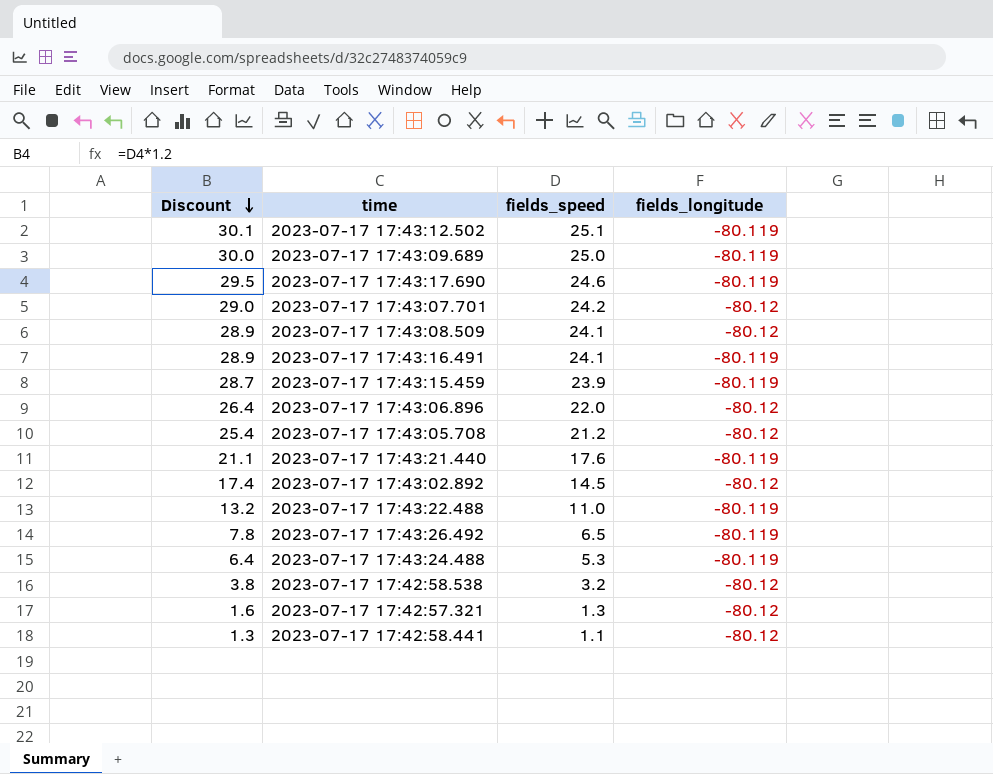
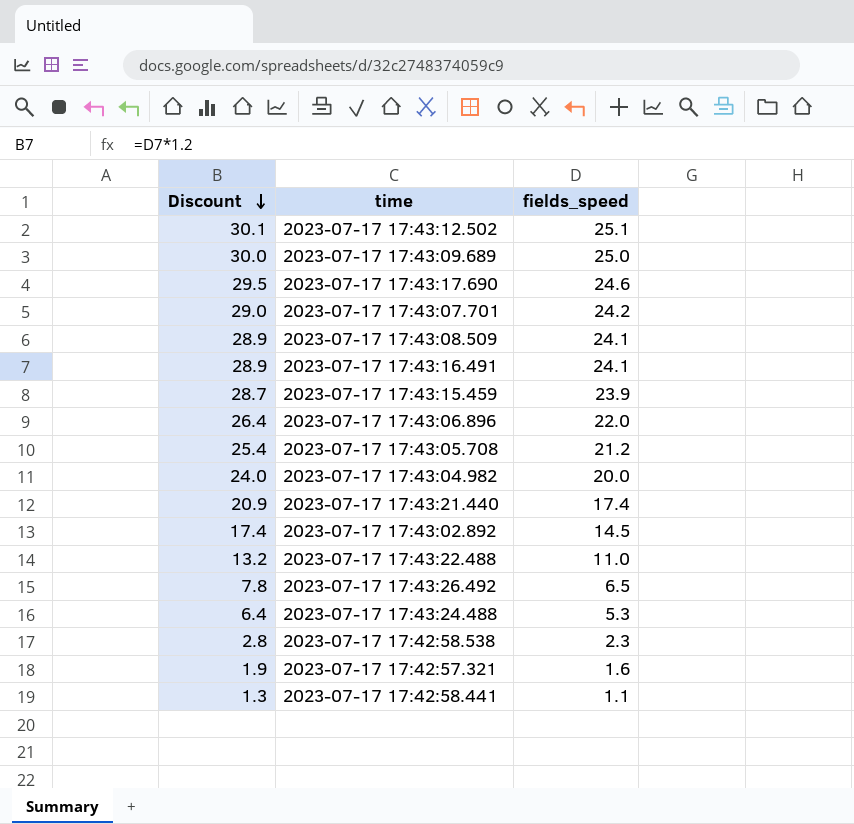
column fields_longitude | position: 4 -> none
row 2023-07-17 17:43:04.982: none -> 24.0 | 20.0
2023-07-17 17:43:21.440 | Discount: 21.1 -> 20.9
2023-07-17 17:43:21.440 | fields_speed: 17.6 -> 17.4
2023-07-17 17:42:58.538 | Discount: 3.8 -> 2.8
2023-07-17 17:42:58.538 | fields_speed: 3.2 -> 2.3
2023-07-17 17:42:57.321 | Discount: 1.6 -> 1.9
2023-07-17 17:42:57.321 | fields_speed: 1.3 -> 1.6

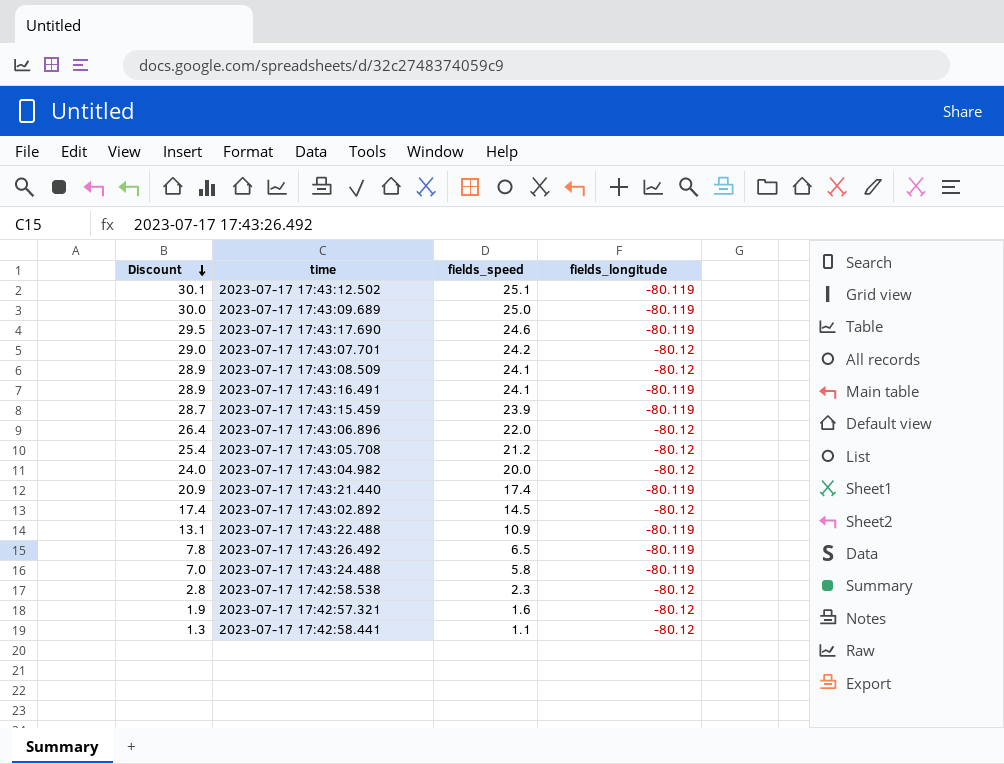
column fields_longitude | position: none -> 4
2023-07-17 17:43:22.488 | Discount: 13.2 -> 13.1
2023-07-17 17:43:22.488 | fields_speed: 11.0 -> 10.9
2023-07-17 17:43:24.488 | Discount: 6.4 -> 7.0
2023-07-17 17:43:24.488 | fields_speed: 5.3 -> 5.8

